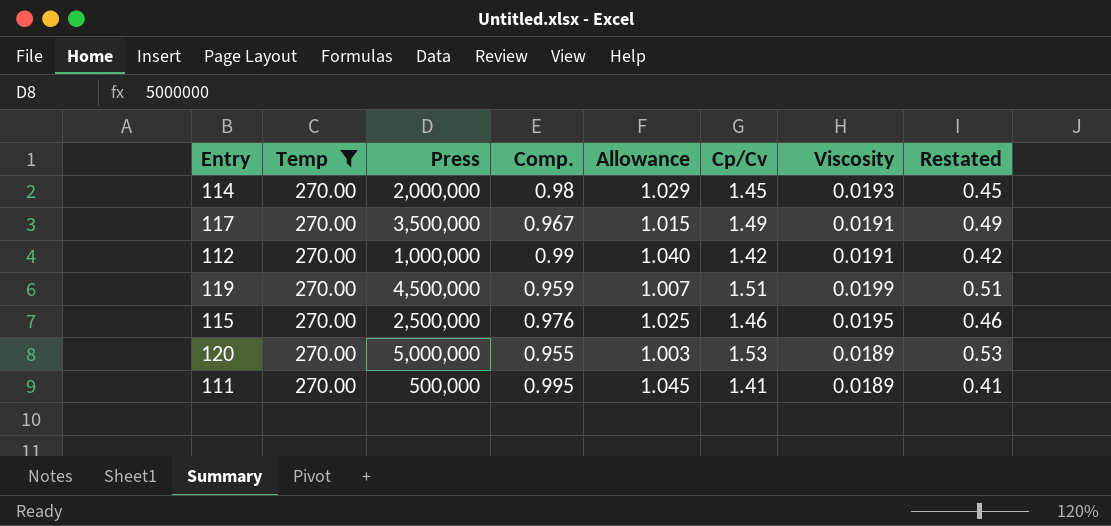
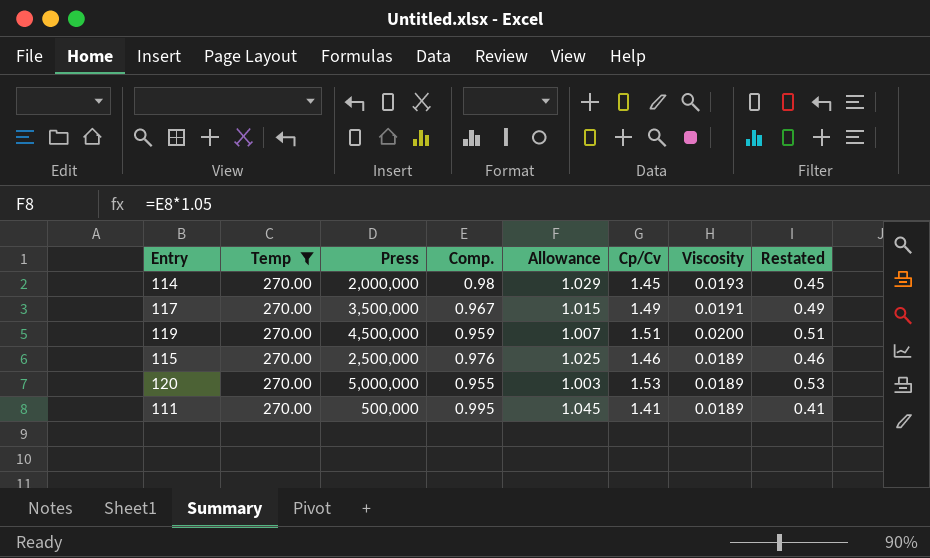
row 112: 270.00 | 1,000,000 | 0.99 | 1.040 | 1.42 | 0.0191 | 0.42 -> none
119 | Viscosity: 0.0199 -> 0.0200
115 | Viscosity: 0.0195 -> 0.0189

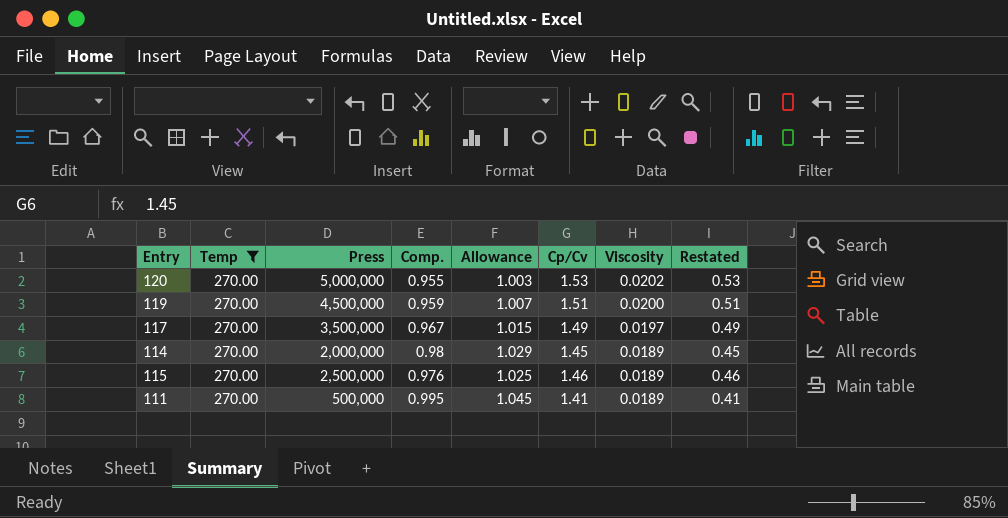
row order: none -> Viscosity descending
120 | Viscosity: 0.0189 -> 0.0202
117 | Viscosity: 0.0191 -> 0.0197
114 | Viscosity: 0.0193 -> 0.0189

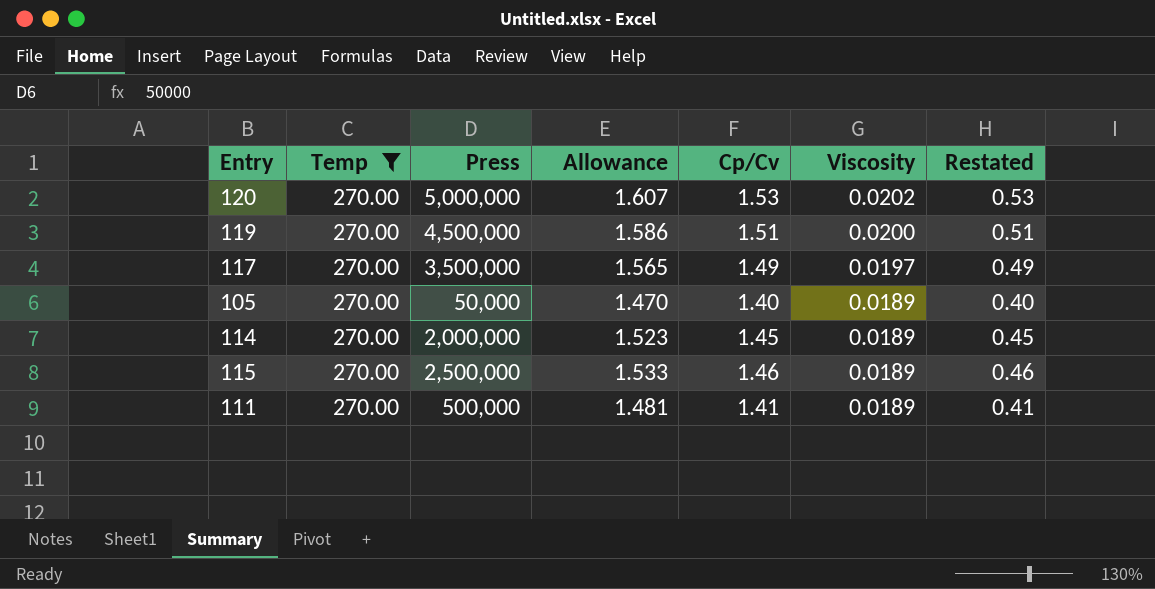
column Comp. | position: 4 -> none
column Allowance | formula: [Comp.] * 1.05 -> [Cp/Cv] * 1.05
row 105: none -> 270.00 | 50,000 | 1.470 | 1.40 | 0.0189 | 0.40

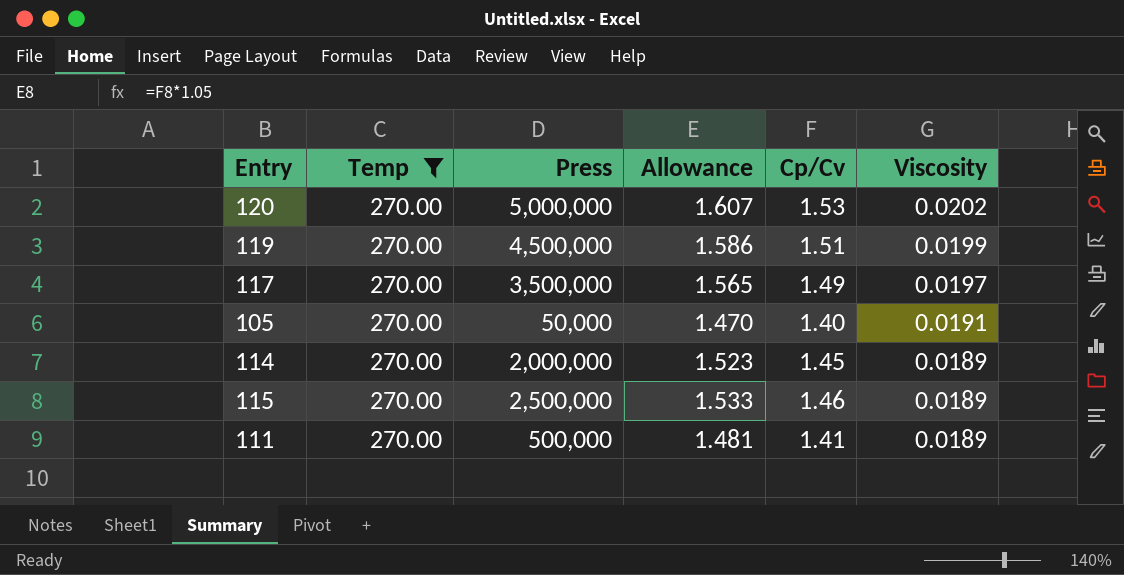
column Restated | formula: [Cp/Cv] - 1 -> none
119 | Viscosity: 0.0200 -> 0.0199
105 | Viscosity: 0.0189 -> 0.0191

